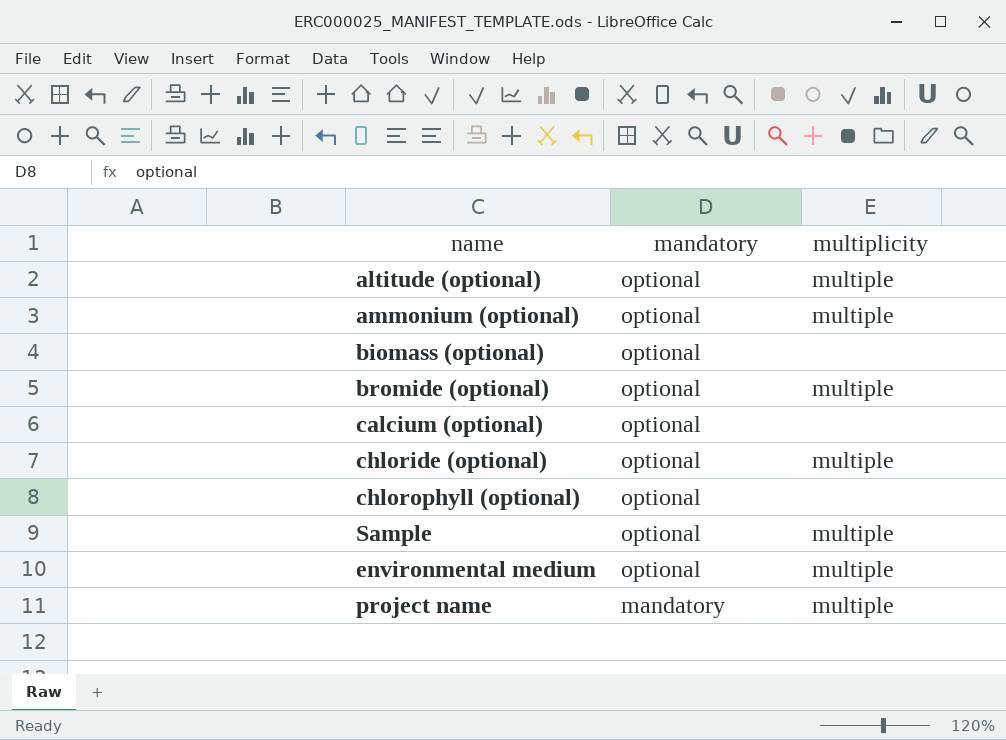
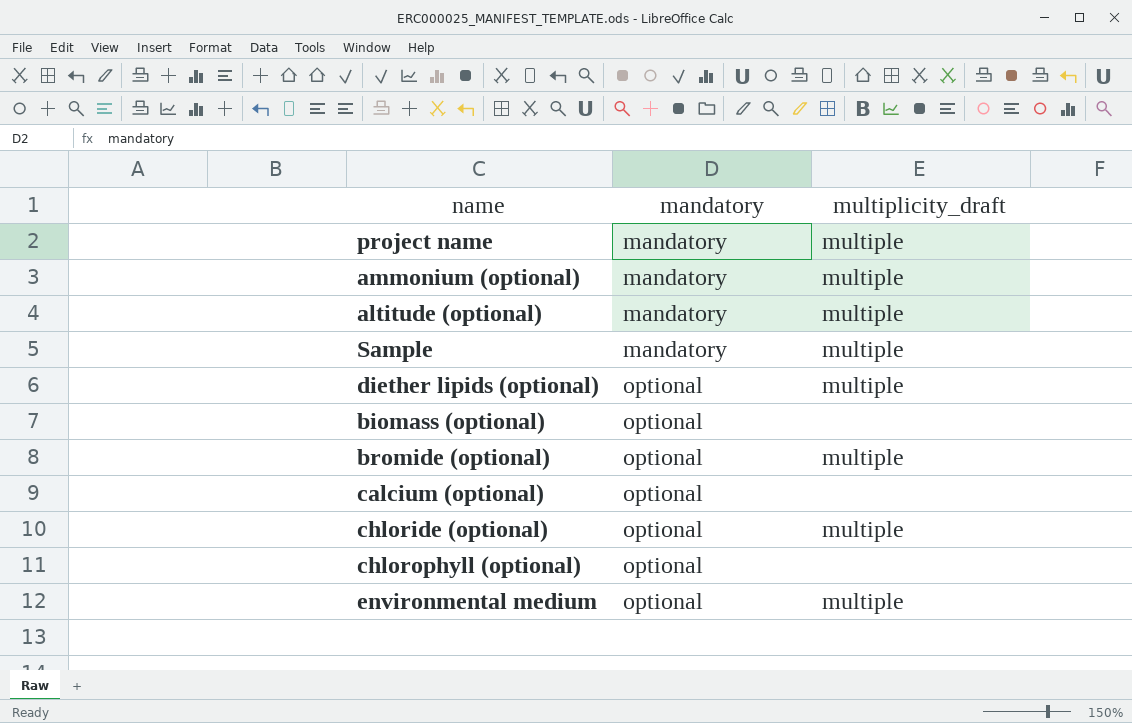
row order: mandatory descending -> mandatory ascending
column name: multiplicity -> multiplicity_draft
ammonium (optional) | mandatory: optional -> mandatory
altitude (optional) | mandatory: optional -> mandatory
Sample | mandatory: optional -> mandatory
row diether lipids (optional): none -> optional | multiple

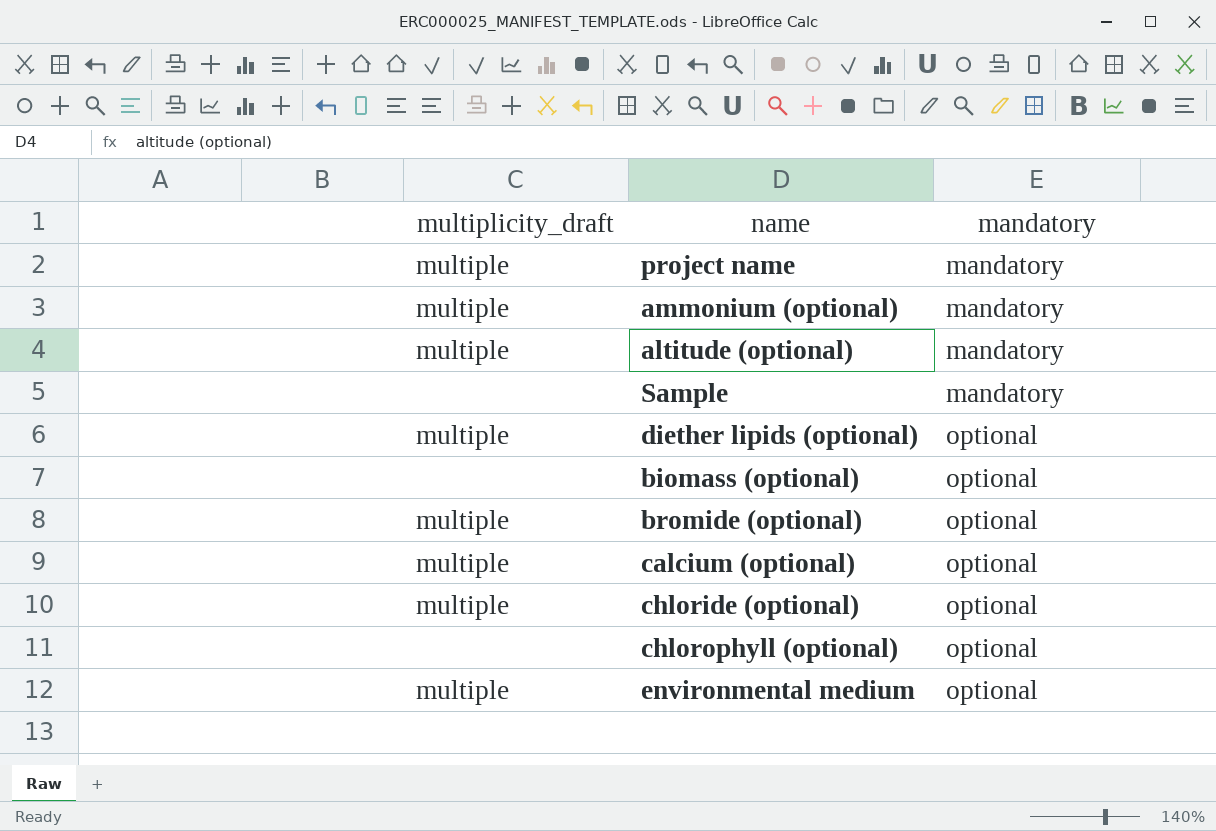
column multiplicity_draft | position: 3 -> 1
Sample | multiplicity_draft: multiple -> none
calcium (optional) | multiplicity_draft: none -> multiple

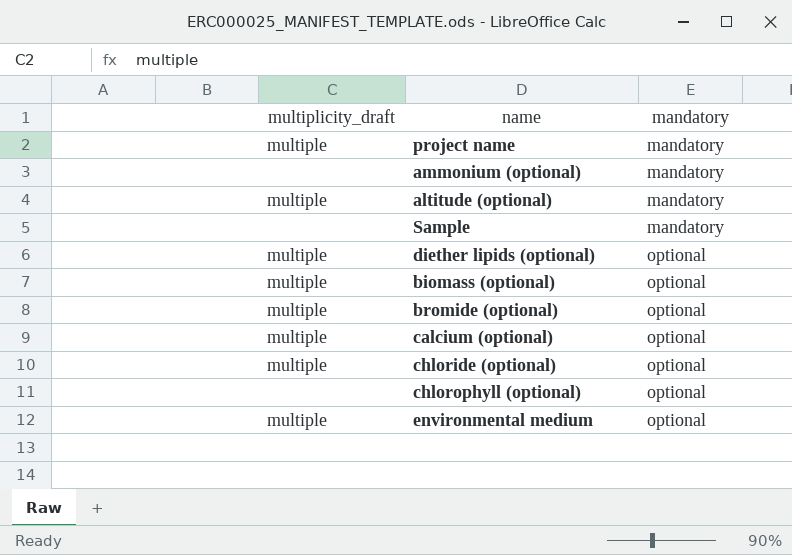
ammonium (optional) | multiplicity_draft: multiple -> none
biomass (optional) | multiplicity_draft: none -> multiple

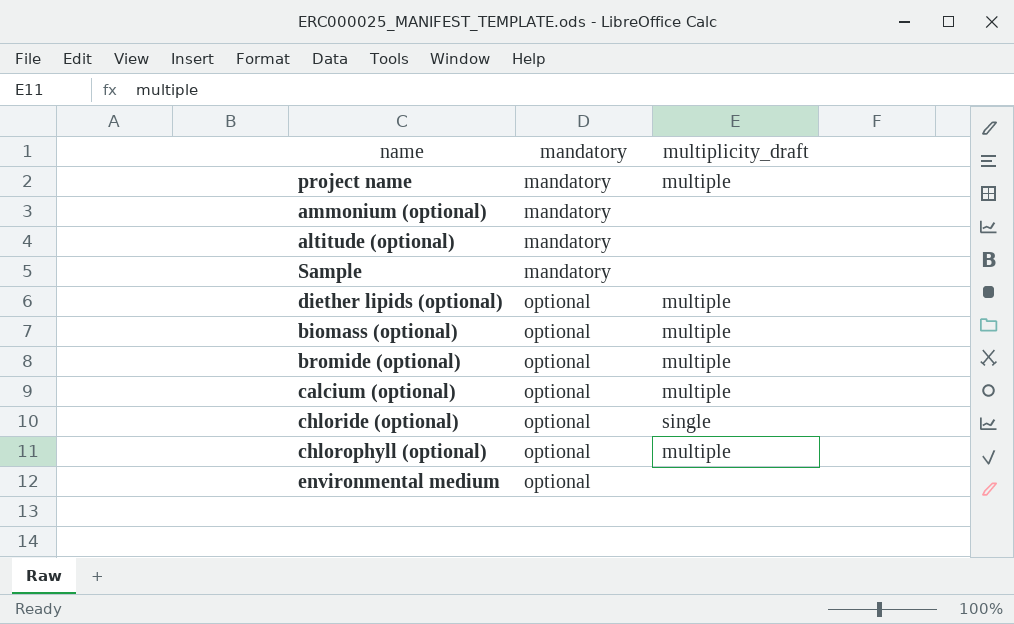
column multiplicity_draft | position: 1 -> 3
altitude (optional) | multiplicity_draft: multiple -> none
chloride (optional) | multiplicity_draft: multiple -> single
chlorophyll (optional) | multiplicity_draft: none -> multiple
environmental medium | multiplicity_draft: multiple -> none

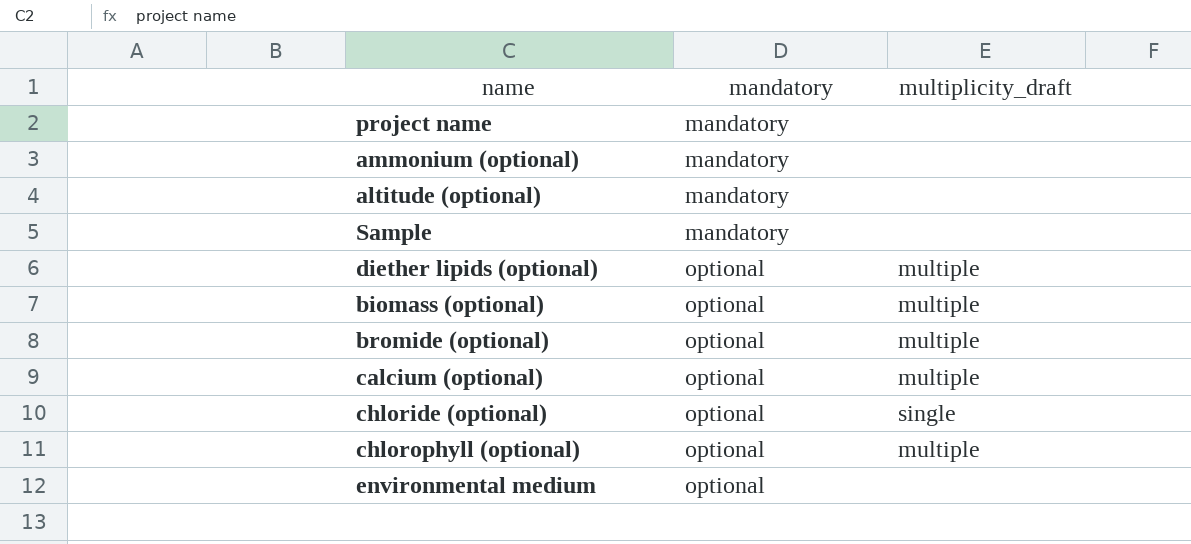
project name | multiplicity_draft: multiple -> none

